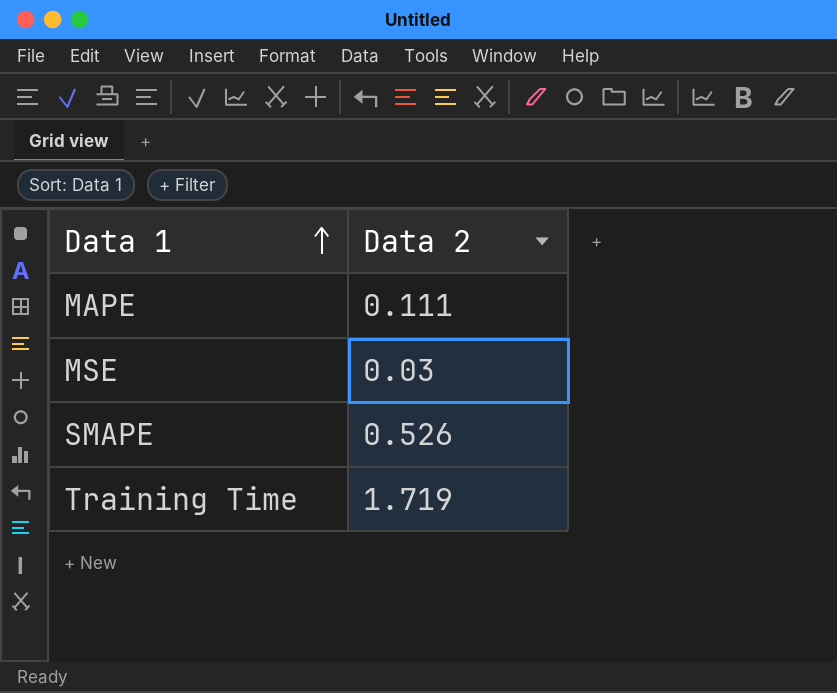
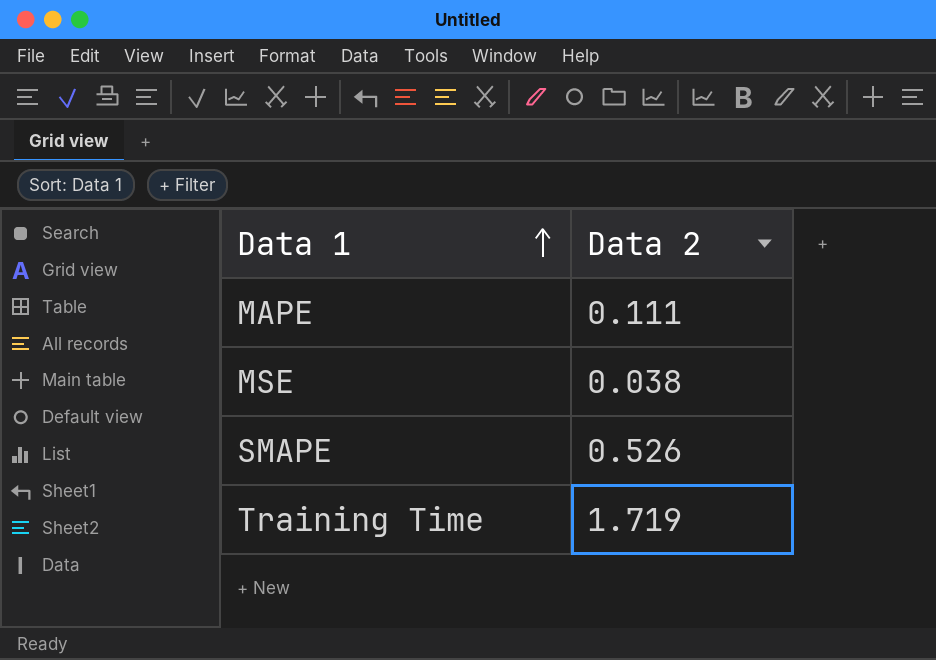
MSE | Data 2: 0.03 -> 0.038

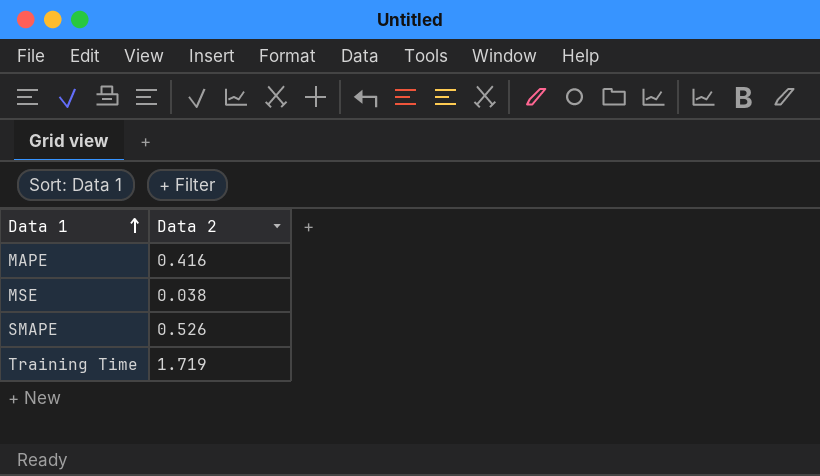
MAPE | Data 2: 0.111 -> 0.416

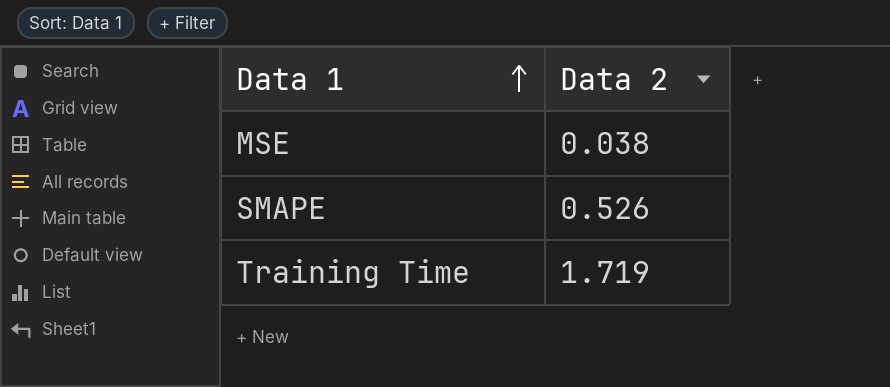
row MAPE: 0.416 -> none

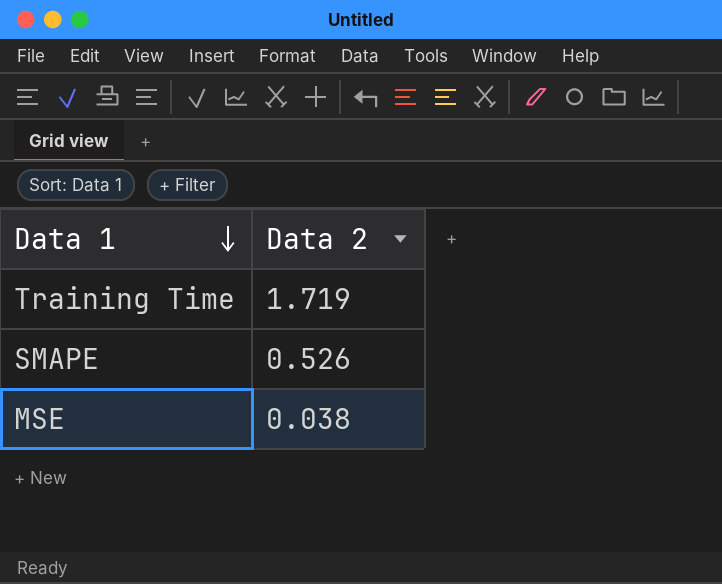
row order: Data 1 ascending -> Data 1 descending

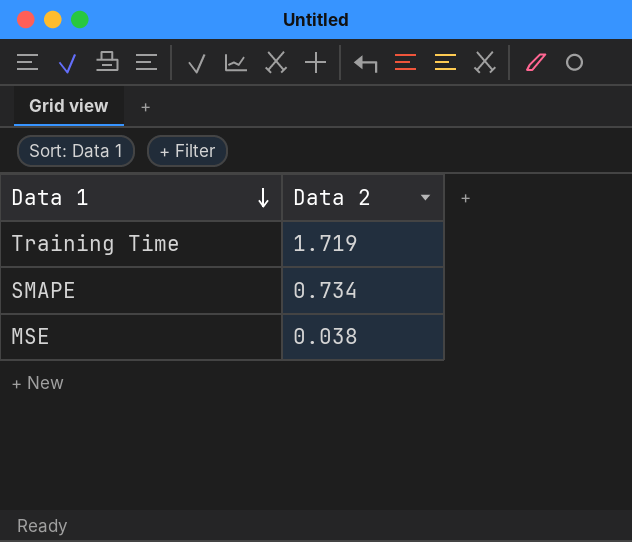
SMAPE | Data 2: 0.526 -> 0.734

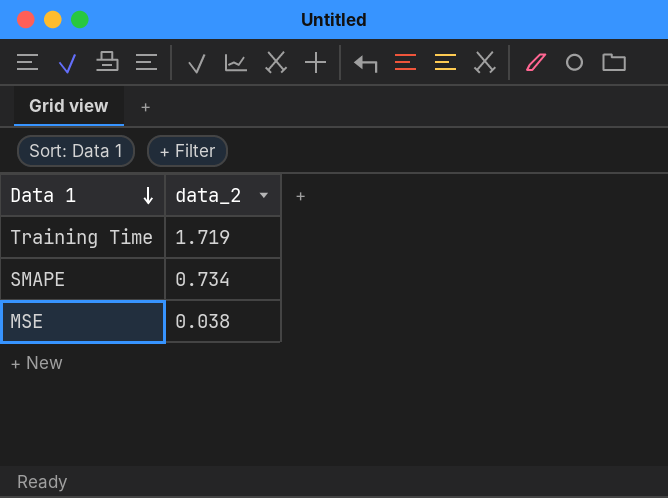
column name: Data 2 -> data_2

